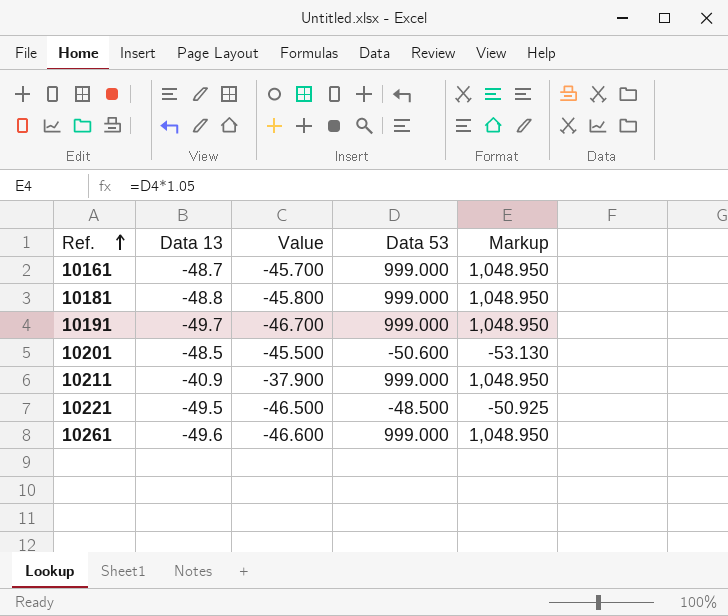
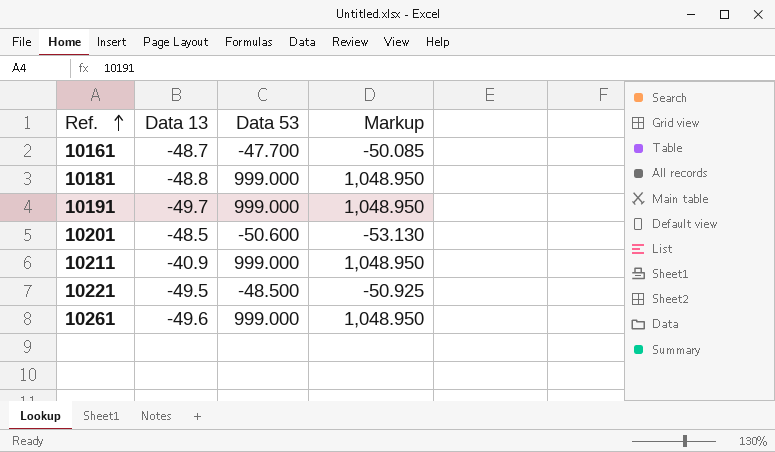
column Value | formula: [Data 13] + 3 -> none
10161 | Data 53: 999.000 -> -47.700
10161 | Markup: 1,048.950 -> -50.085

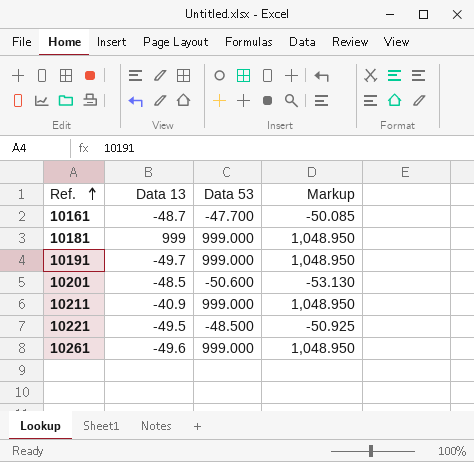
10181 | Data 13: -48.8 -> 999

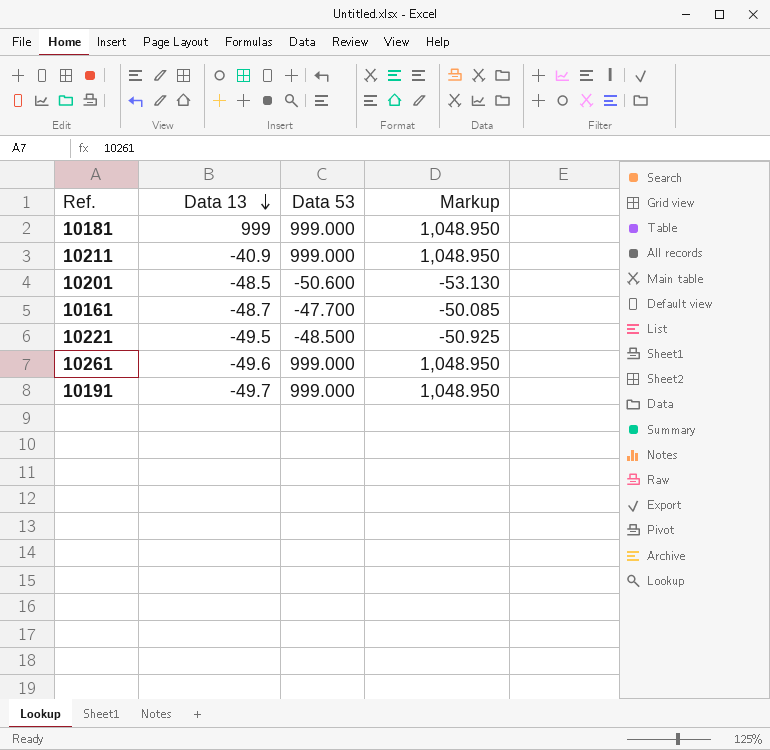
row order: Ref. ascending -> Data 13 descending

